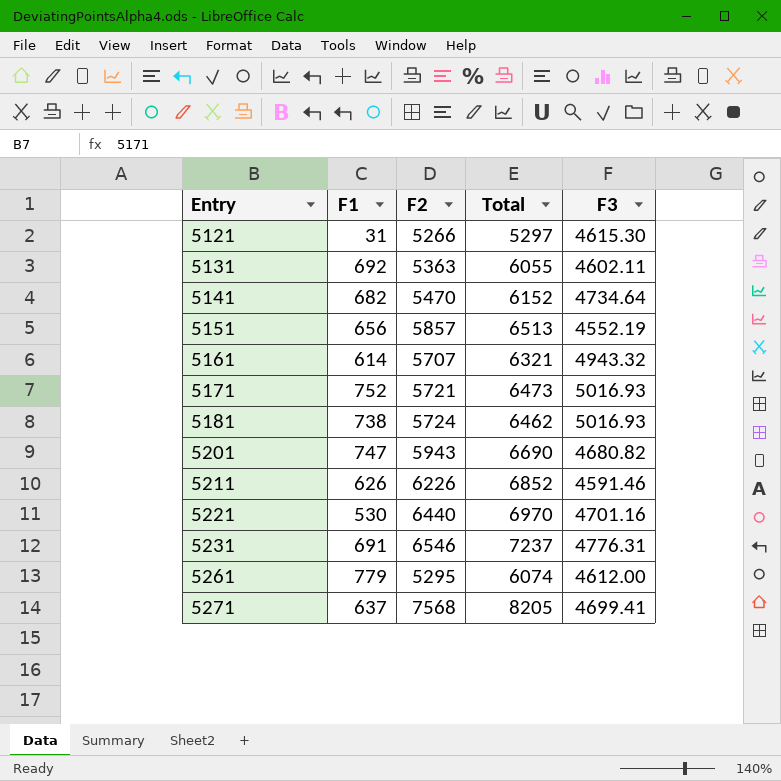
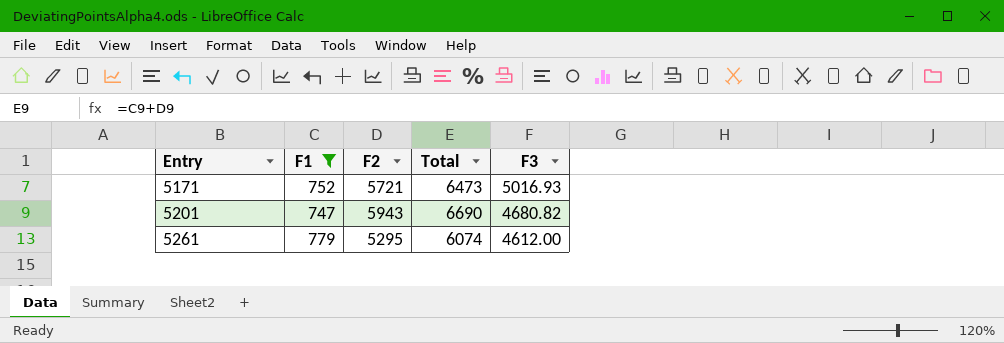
filter: none -> F1 >= 747

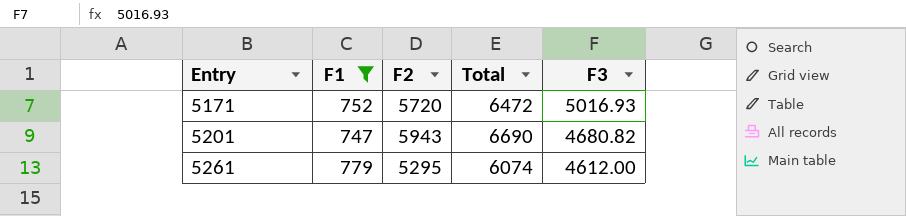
5171 | F2: 5721 -> 5720
5171 | Total: 6473 -> 6472

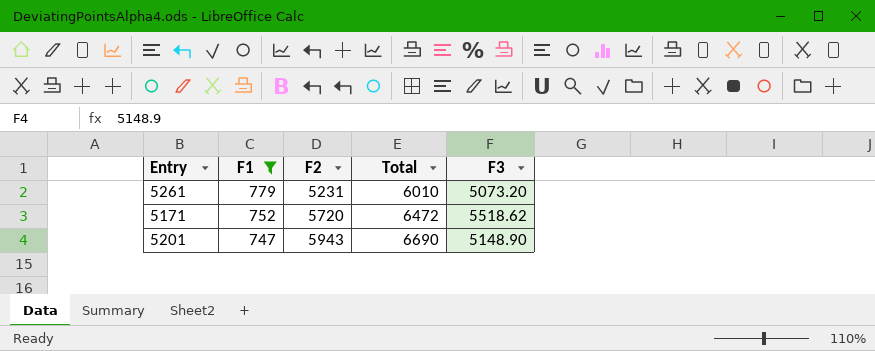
row order: Entry ascending -> F1 descending
5261 | F2: 5295 -> 5231
5261 | Total: 6074 -> 6010
5261 | F3: 4612.00 -> 5073.20
5171 | F3: 5016.93 -> 5518.62
5201 | F3: 4680.82 -> 5148.90

